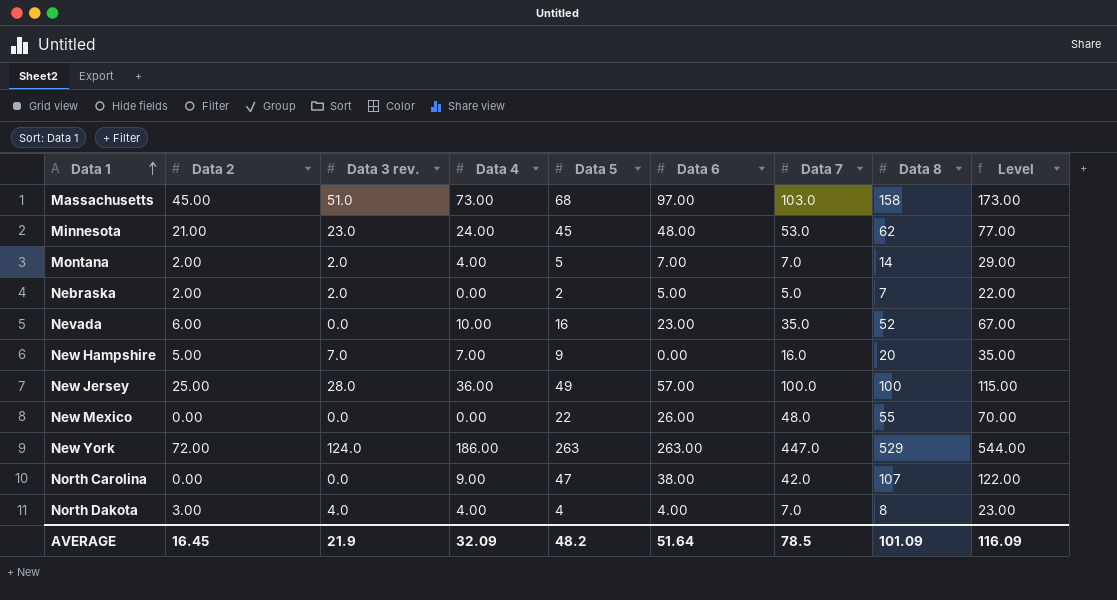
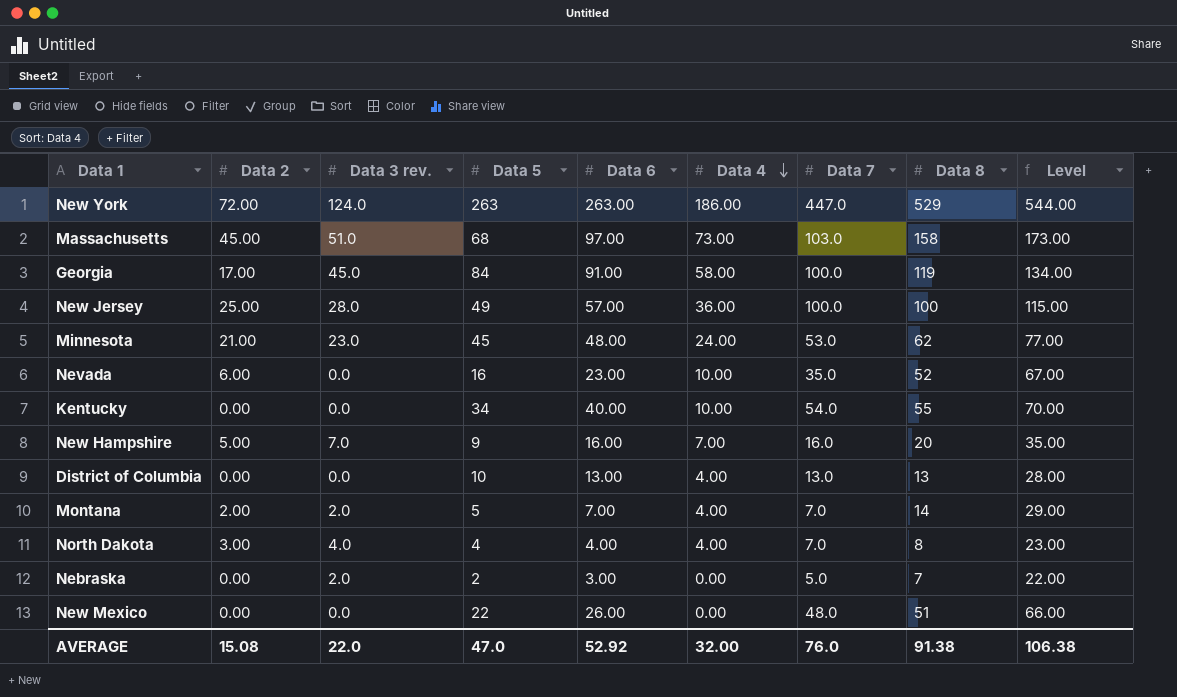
row order: Data 1 ascending -> Data 4 descending
column Data 4 | position: 4 -> 6
row North Carolina: 0.00 | 0.0 | 9.00 | 47 | 38.00 | 42.0 | 107 | 122.00 -> none
row Georgia: none -> 17.00 | 45.0 | 84 | 91.00 | 58.00 | 100.0 | 119 | 134.00
row Kentucky: none -> 0.00 | 0.0 | 34 | 40.00 | 10.00 | 54.0 | 55 | 70.00
New Hampshire | Data 6: 0.00 -> 16.00
row District of Columbia: none -> 0.00 | 0.0 | 10 | 13.00 | 4.00 | 13.0 | 13 | 28.00
Nebraska | Data 2: 2.00 -> 0.00
Nebraska | Data 6: 5.00 -> 3.00
New Mexico | Data 8: 55 -> 51
New Mexico | Level: 70.00 -> 66.00
AVERAGE | Data 2: 16.45 -> 15.08
AVERAGE | Data 3 rev.: 21.9 -> 22.0
AVERAGE | Data 5: 48.2 -> 47.0
AVERAGE | Data 6: 51.64 -> 52.92
AVERAGE | Data 4: 32.09 -> 32.00
AVERAGE | Data 7: 78.5 -> 76.0
AVERAGE | Data 8: 101.09 -> 91.38
AVERAGE | Level: 116.09 -> 106.38

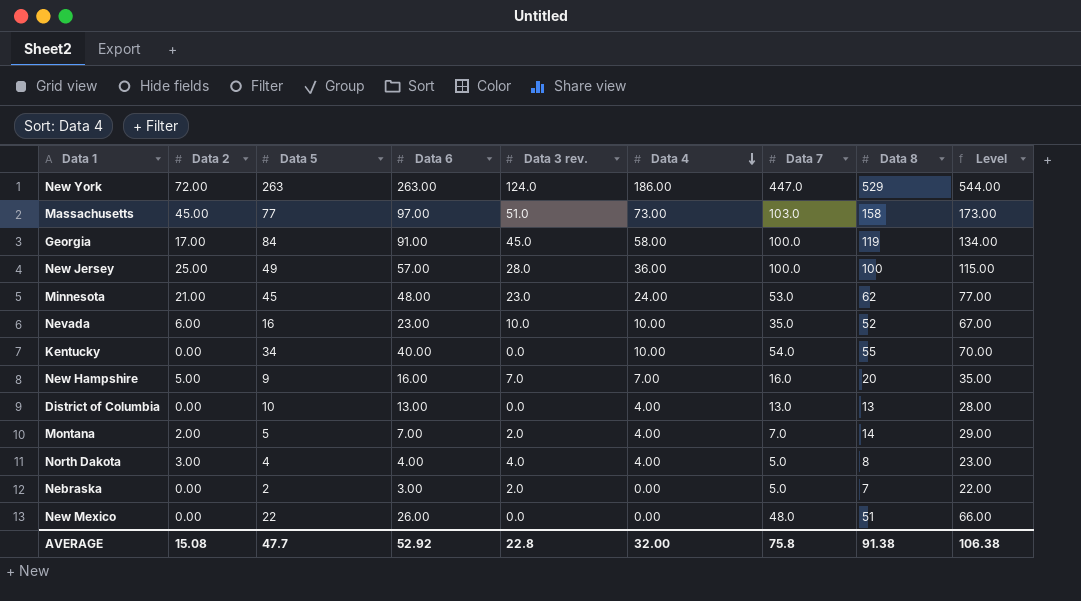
column Data 3 rev. | position: 3 -> 5
Massachusetts | Data 5: 68 -> 77
Nevada | Data 3 rev.: 0.0 -> 10.0
North Dakota | Data 7: 7.0 -> 5.0
AVERAGE | Data 5: 47.0 -> 47.7
AVERAGE | Data 3 rev.: 22.0 -> 22.8
AVERAGE | Data 7: 76.0 -> 75.8

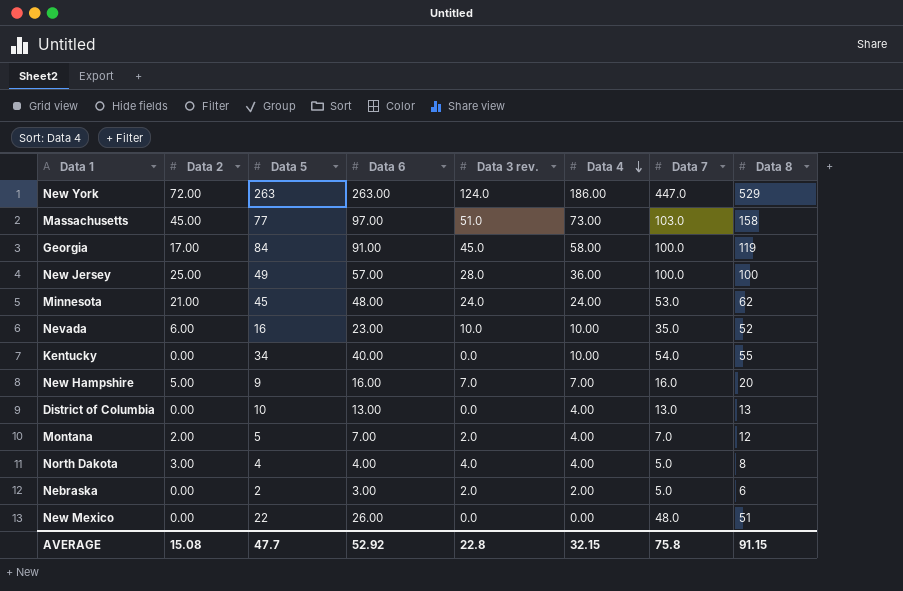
column Level | formula: [Data 8] + 15 -> none
Minnesota | Data 3 rev.: 23.0 -> 24.0
Montana | Data 8: 14 -> 12
Nebraska | Data 4: 0.00 -> 2.00
Nebraska | Data 8: 7 -> 6
AVERAGE | Data 4: 32.00 -> 32.15
AVERAGE | Data 8: 91.38 -> 91.15

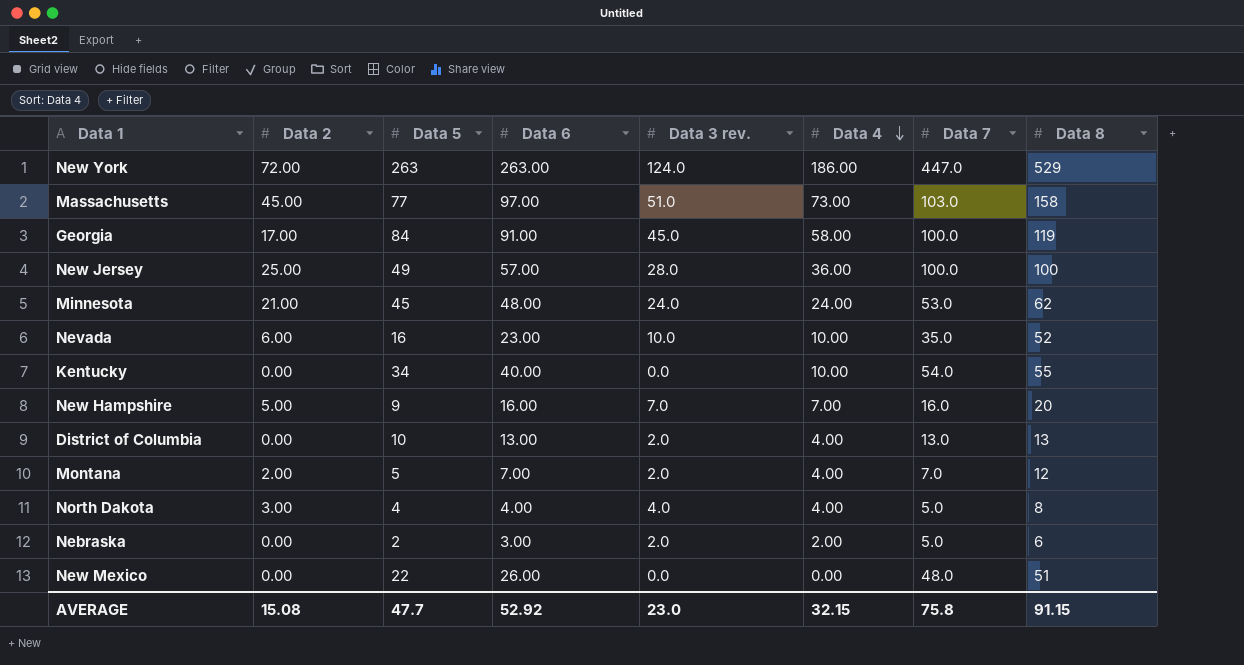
District of Columbia | Data 3 rev.: 0.0 -> 2.0
AVERAGE | Data 3 rev.: 22.8 -> 23.0

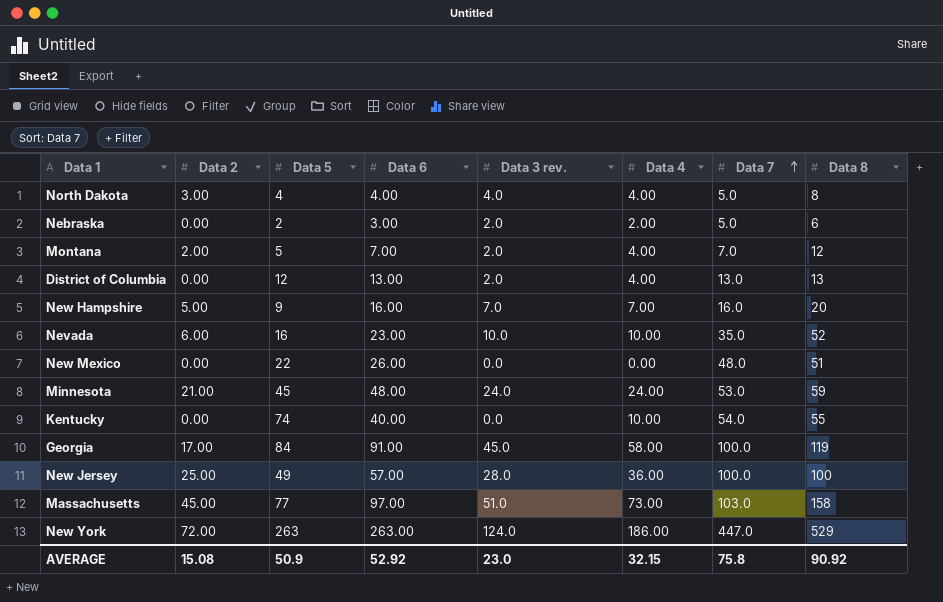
row order: Data 4 descending -> Data 7 ascending
District of Columbia | Data 5: 10 -> 12
Minnesota | Data 8: 62 -> 59
Kentucky | Data 5: 34 -> 74
AVERAGE | Data 5: 47.7 -> 50.9
AVERAGE | Data 8: 91.15 -> 90.92

